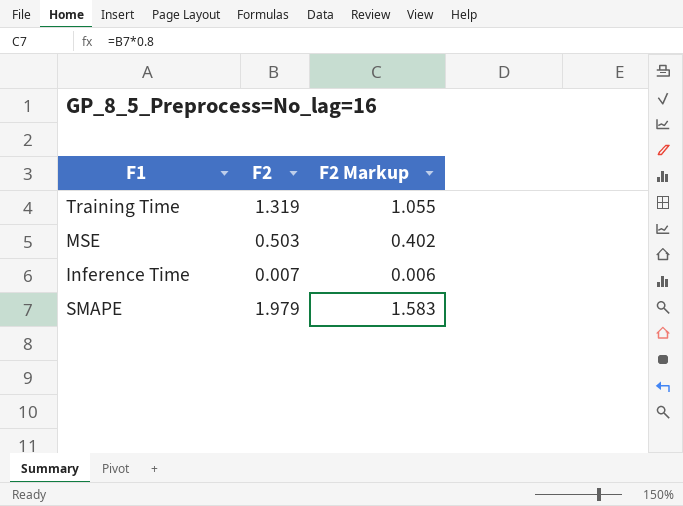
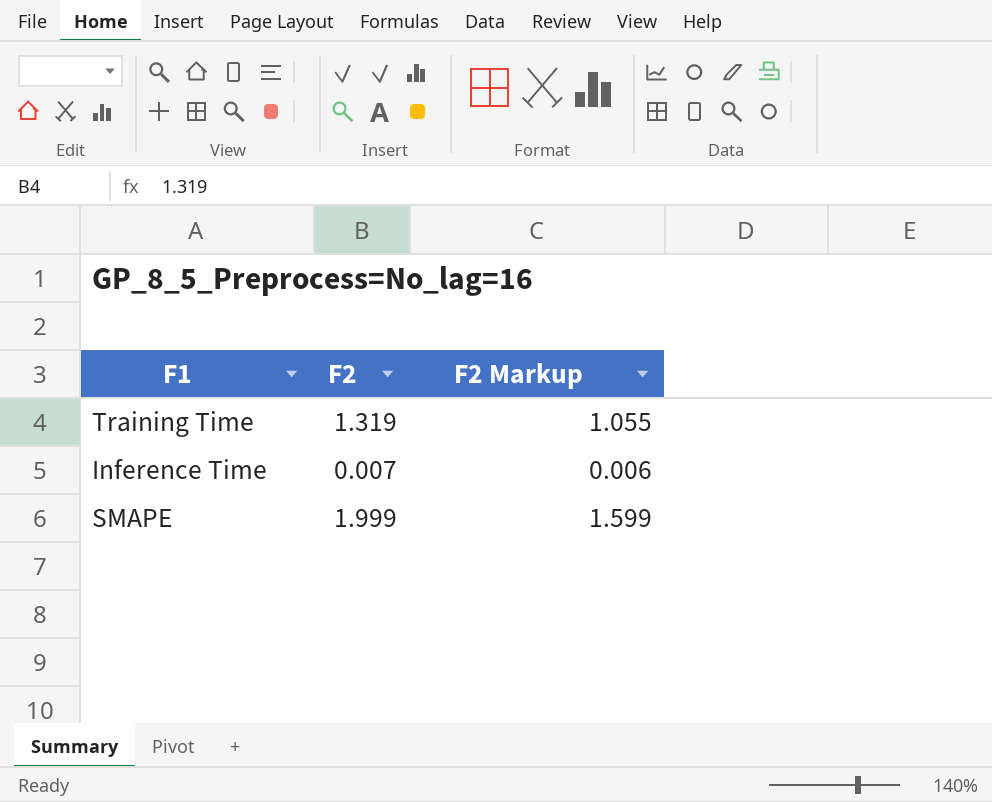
row MSE: 0.503 | 0.402 -> none
SMAPE | F2: 1.979 -> 1.999
SMAPE | F2 Markup: 1.583 -> 1.599

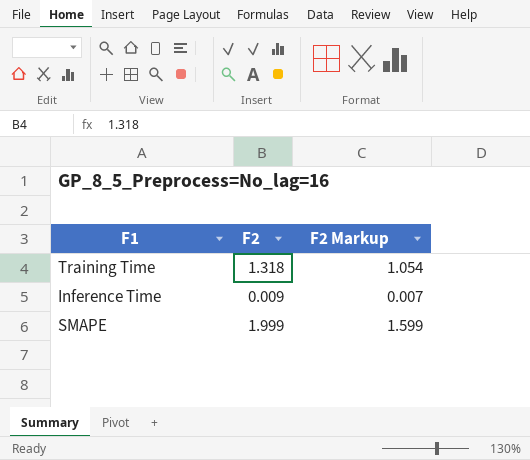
Training Time | F2: 1.319 -> 1.318
Training Time | F2 Markup: 1.055 -> 1.054
Inference Time | F2: 0.007 -> 0.009
Inference Time | F2 Markup: 0.006 -> 0.007

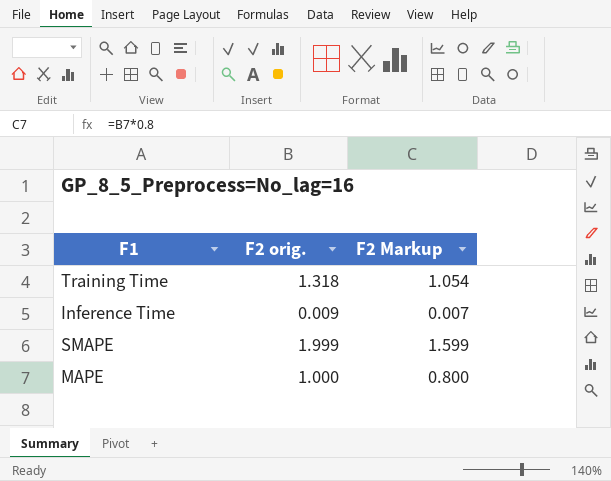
column name: F2 -> F2 orig.
row MAPE: none -> 1.000 | 0.800

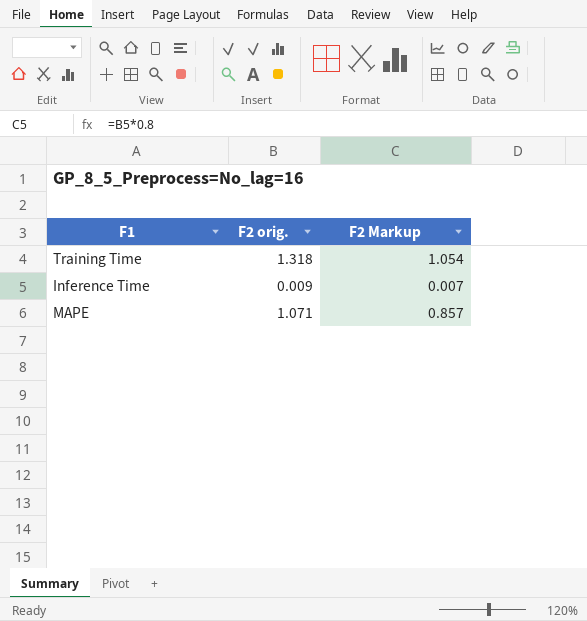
row SMAPE: 1.999 | 1.599 -> none
MAPE | F2 orig.: 1.000 -> 1.071
MAPE | F2 Markup: 0.800 -> 0.857

